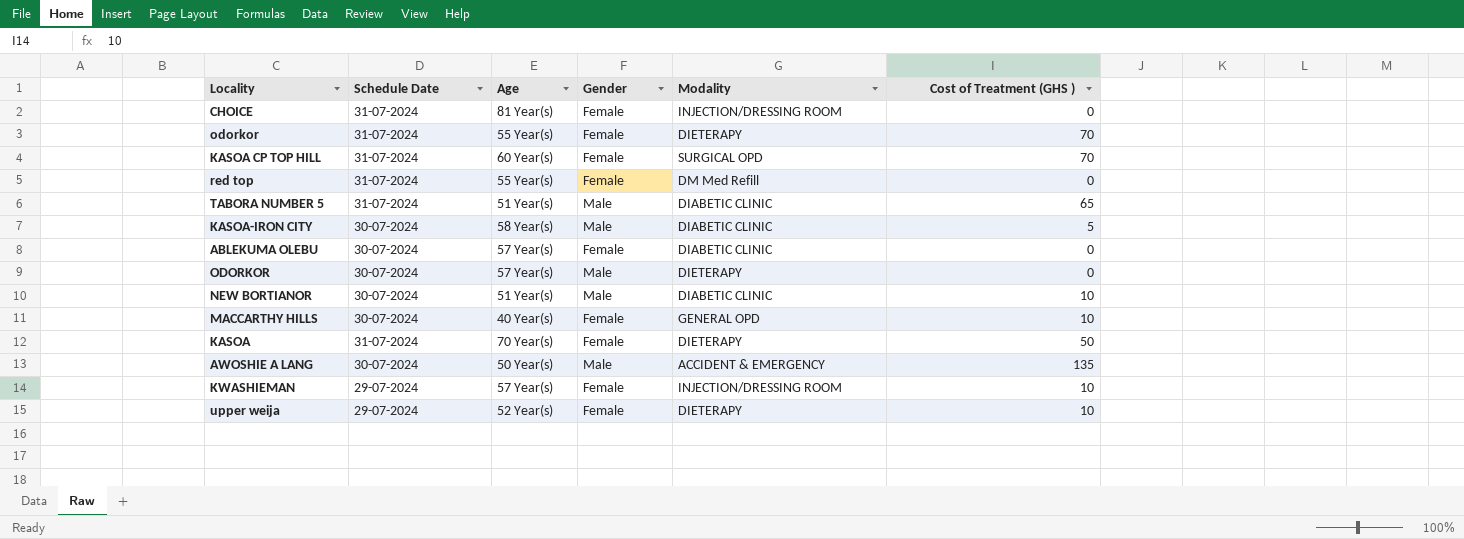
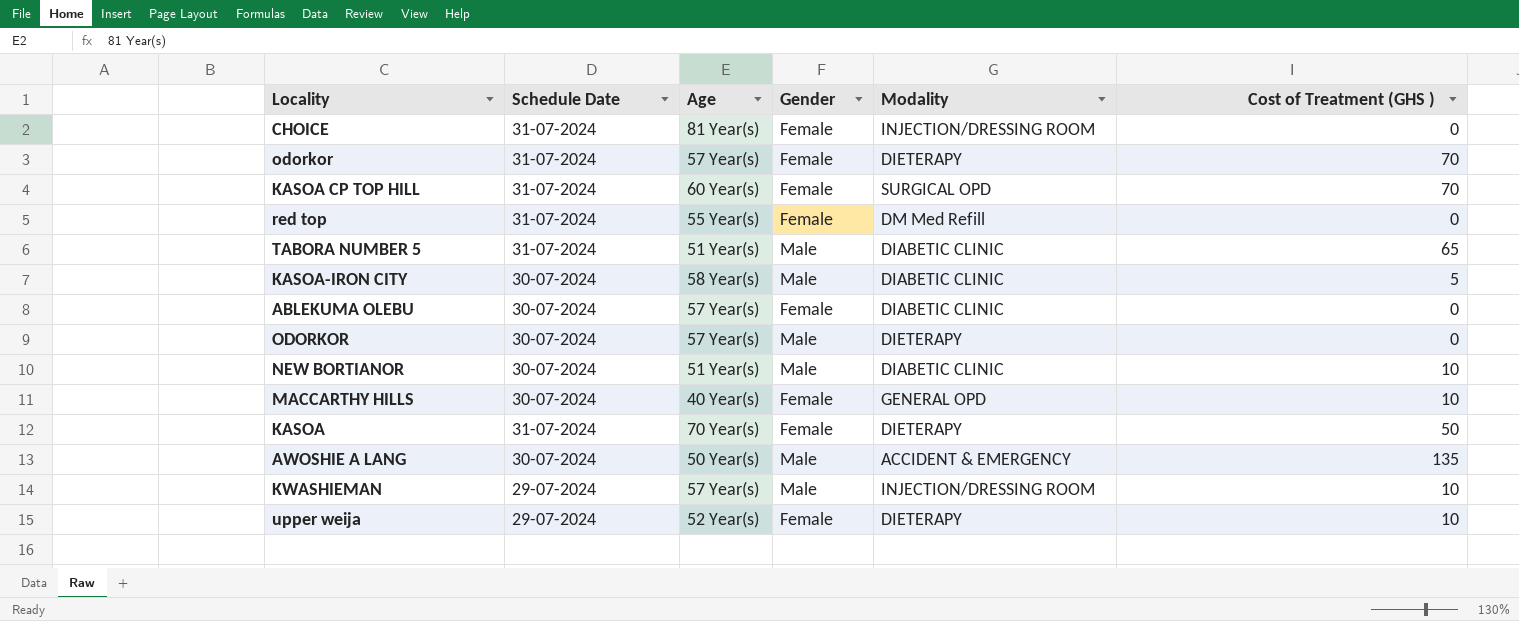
odorkor | Age: 55 Year(s) -> 57 Year(s)
KWASHIEMAN | Gender: Female -> Male

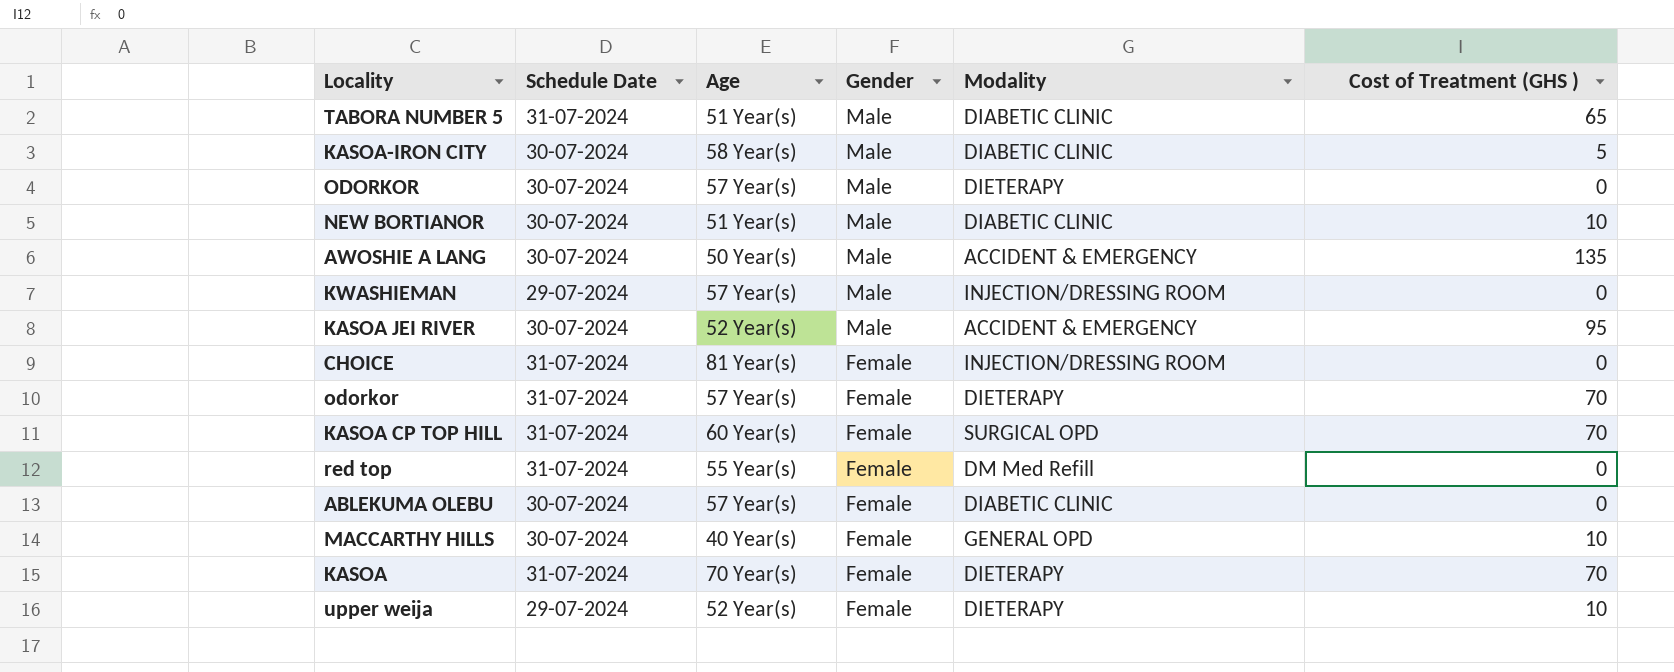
row order: none -> Gender descending
KWASHIEMAN | Cost of Treatment (GHS ): 10 -> 0
row KASOA JEI RIVER: none -> 30-07-2024 | 52 Year(s) | Male | ACCIDENT & EMERGENCY | 95
KASOA | Cost of Treatment (GHS ): 50 -> 70

